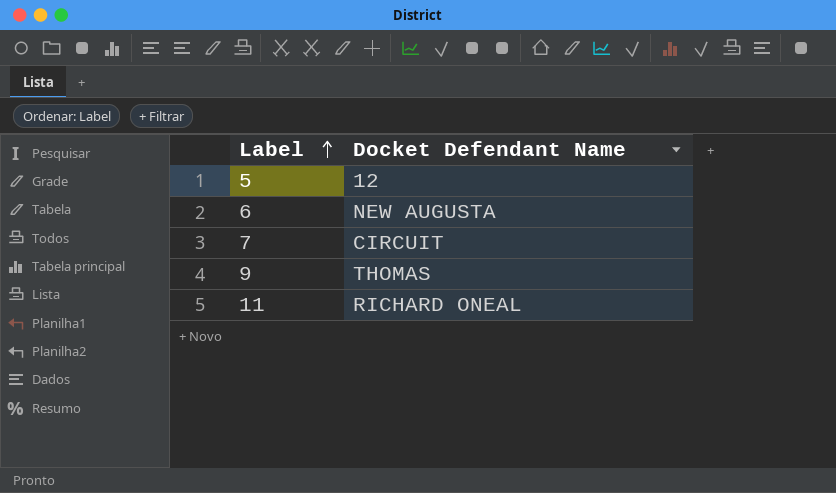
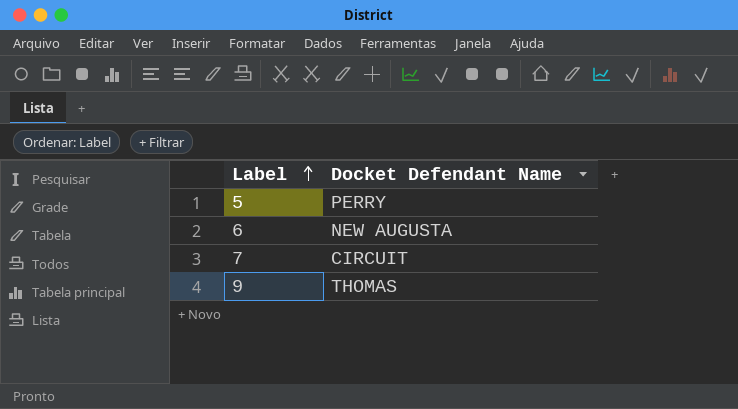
row 11: RICHARD ONEAL -> none
5 | Docket Defendant Name: 12 -> PERRY

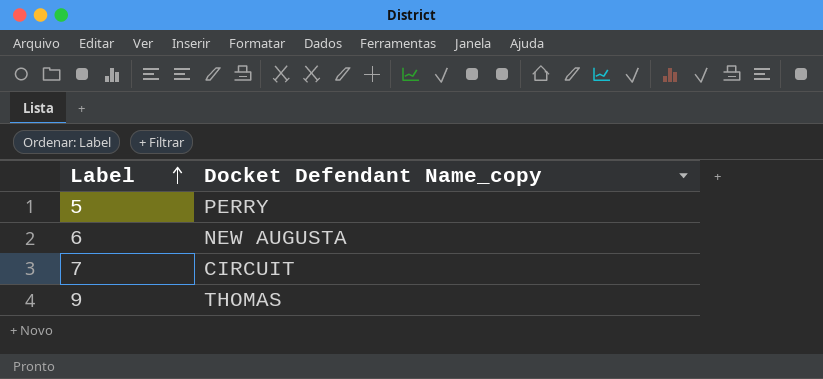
column name: Docket Defendant Name -> Docket Defendant Name_copy

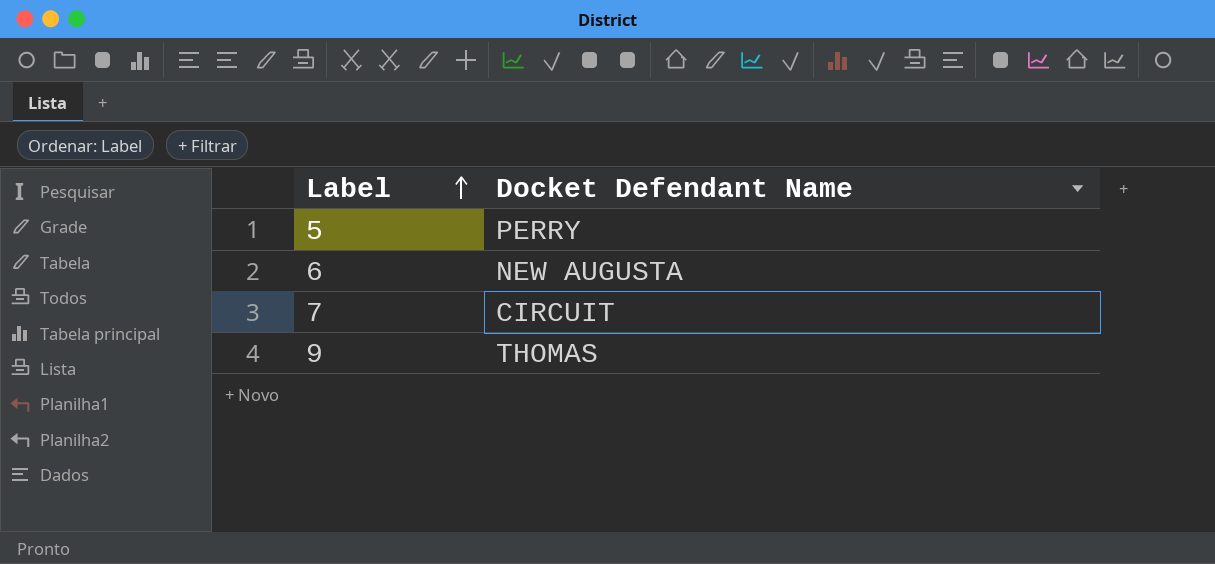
column name: Docket Defendant Name_copy -> Docket Defendant Name

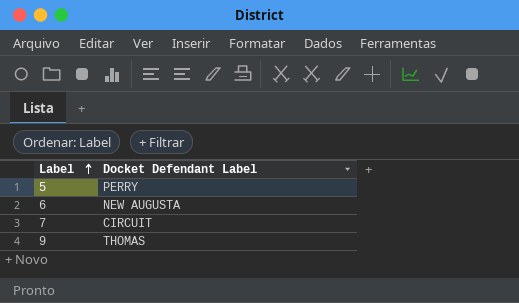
column name: Docket Defendant Name -> Docket Defendant Label

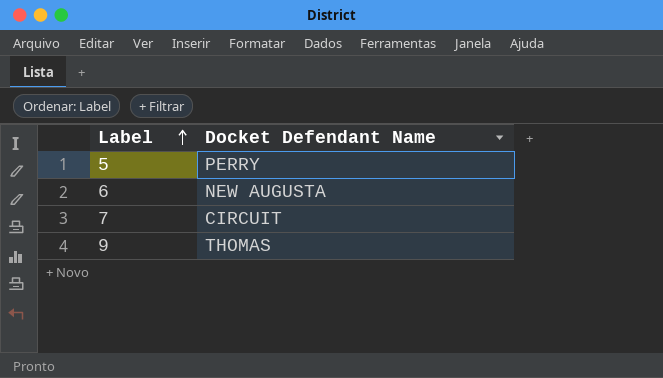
column name: Docket Defendant Label -> Docket Defendant Name

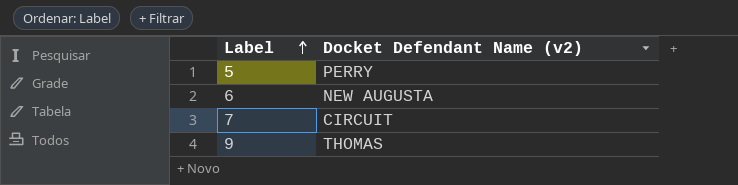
column name: Docket Defendant Name -> Docket Defendant Name (v2)

